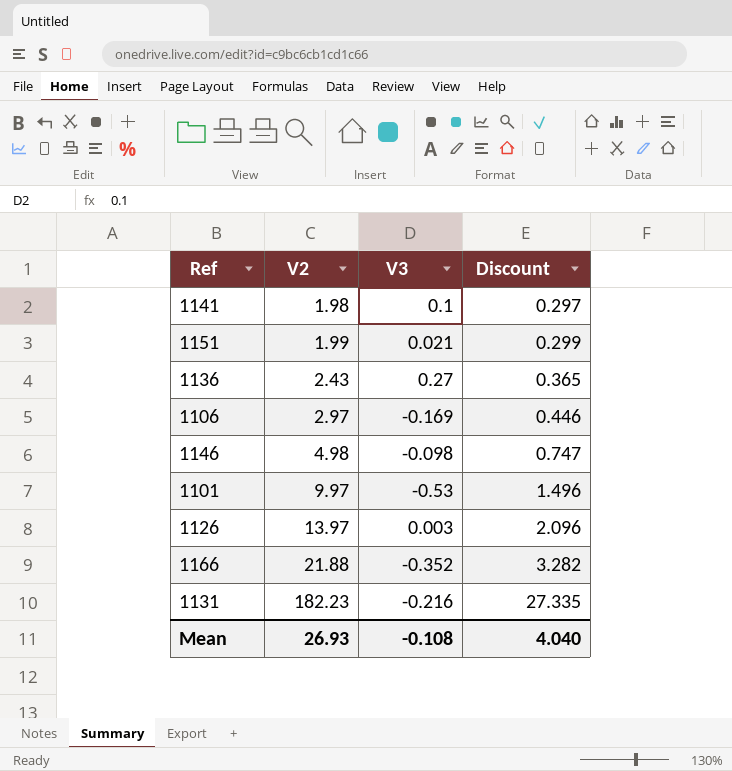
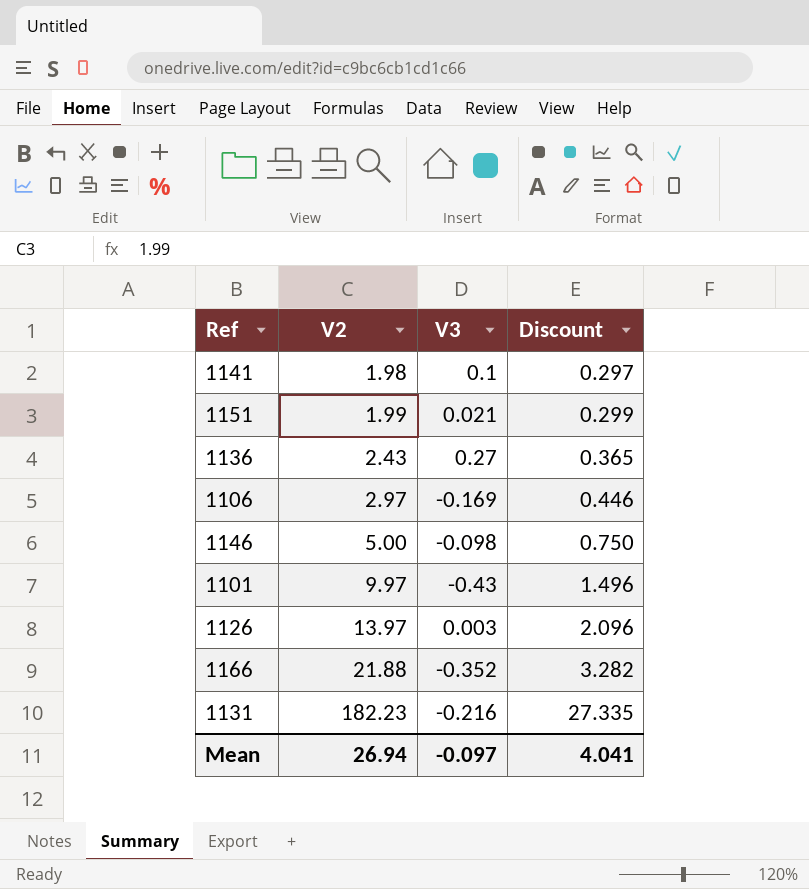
1146 | V2: 4.98 -> 5.00
1146 | Discount: 0.747 -> 0.750
1101 | V3: -0.53 -> -0.43
Mean | V2: 26.93 -> 26.94
Mean | V3: -0.108 -> -0.097
Mean | Discount: 4.040 -> 4.041

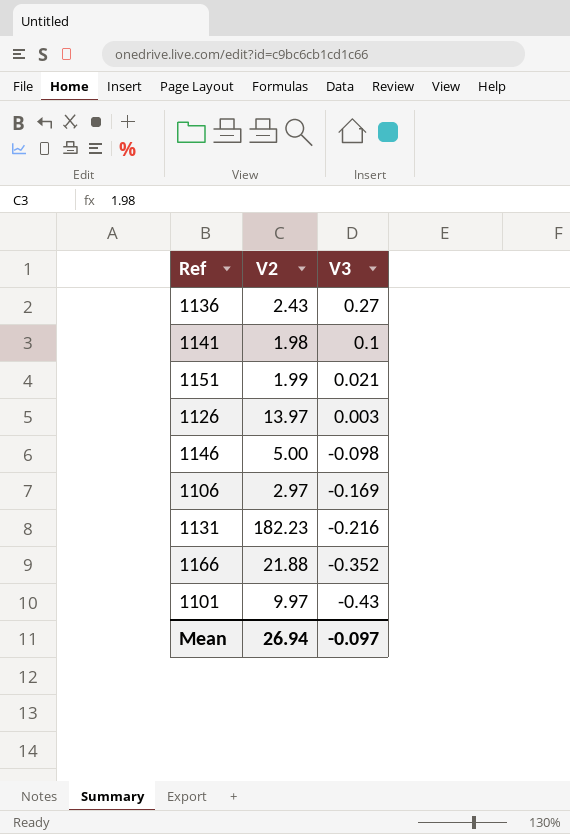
row order: V2 ascending -> V3 descending
column Discount | formula: [V2] * 0.15 -> none

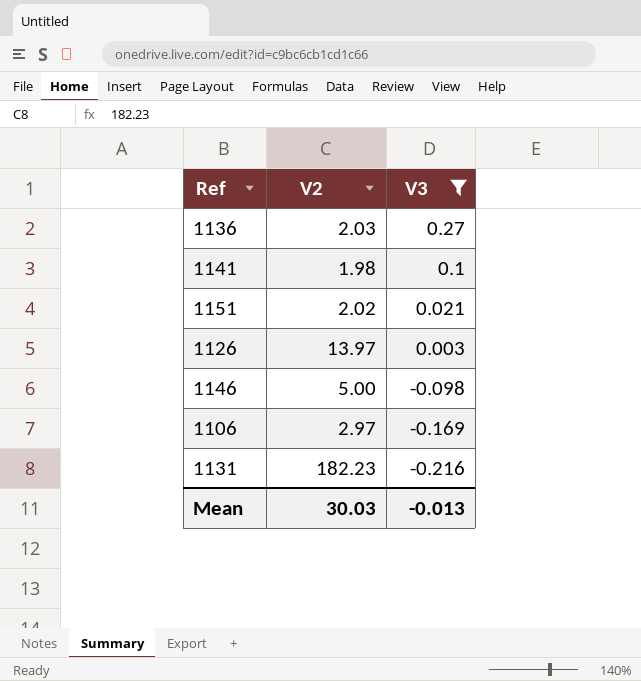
filter: none -> V3 >= -0.216
1136 | V2: 2.43 -> 2.03
1151 | V2: 1.99 -> 2.02
Mean | V2: 26.94 -> 30.03
Mean | V3: -0.097 -> -0.013

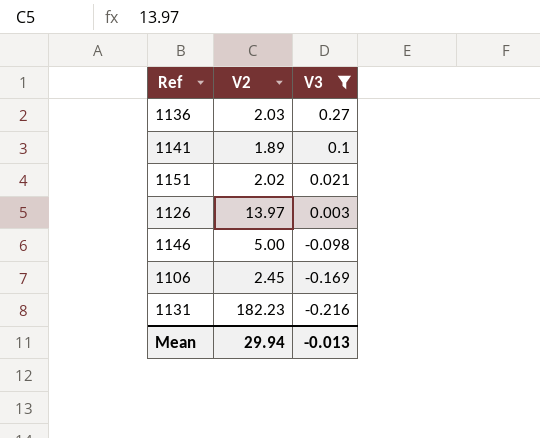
1141 | V2: 1.98 -> 1.89
1106 | V2: 2.97 -> 2.45
Mean | V2: 30.03 -> 29.94

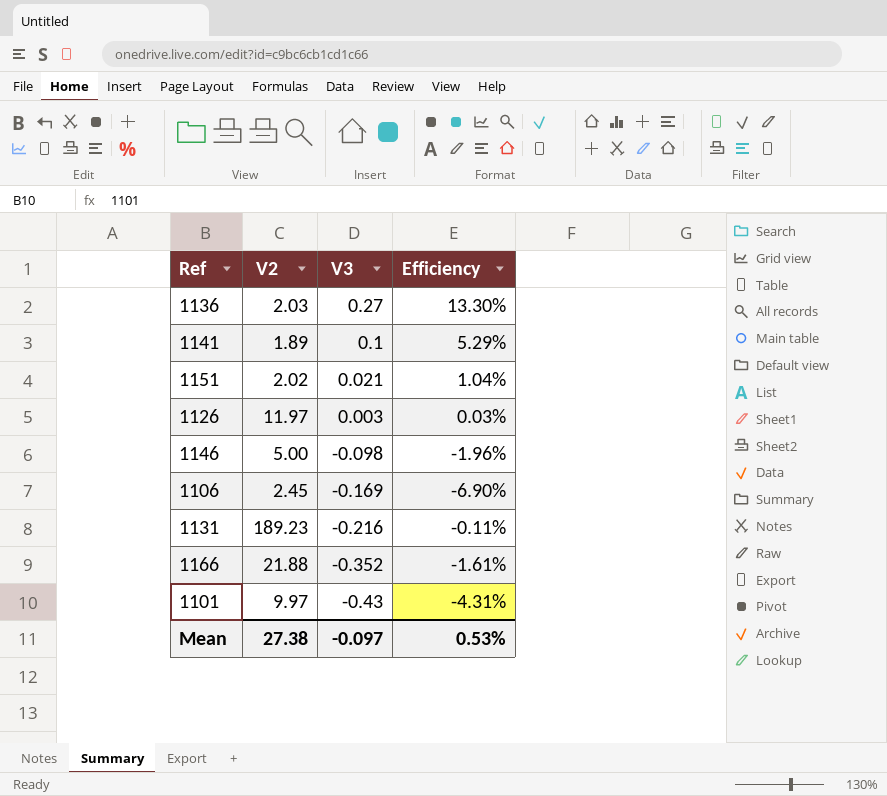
filter: V3 >= -0.216 -> none
column Efficiency | formula: none -> [V3] / [V2]
1126 | V2: 13.97 -> 11.97
1131 | V2: 182.23 -> 189.23
Mean | V2: 29.94 -> 27.38
Mean | V3: -0.013 -> -0.097

